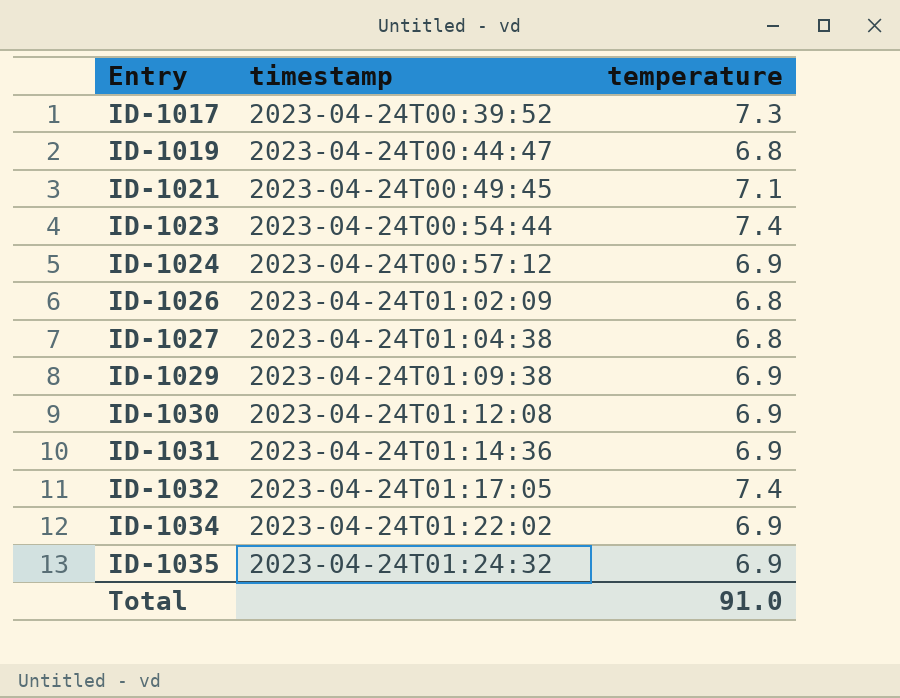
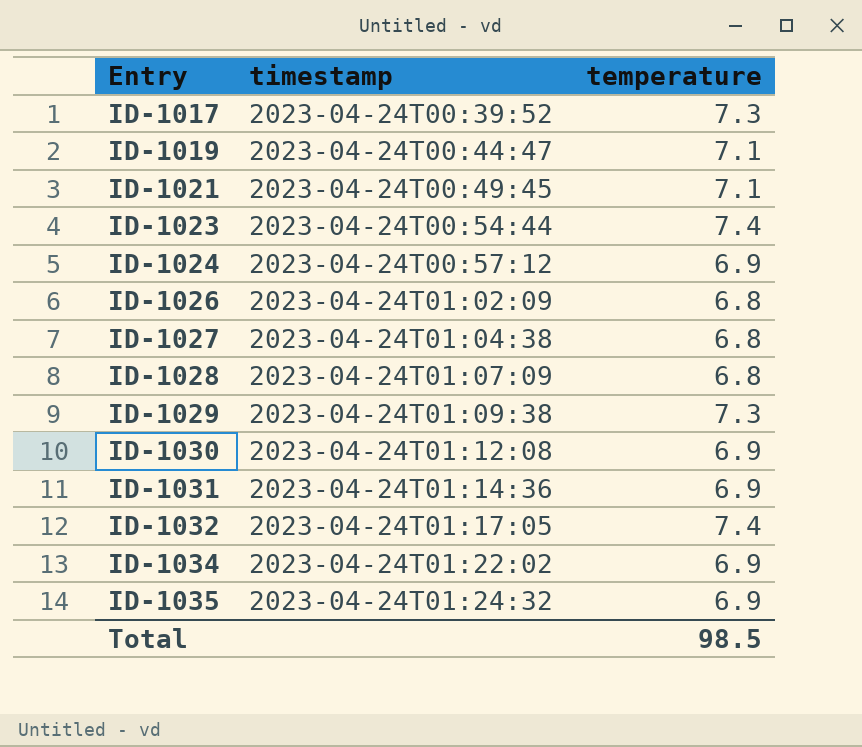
ID-1019 | temperature: 6.8 -> 7.1
row ID-1028: none -> 2023-04-24T01:07:09 | 6.8
ID-1029 | temperature: 6.9 -> 7.3
Total | temperature: 91.0 -> 98.5

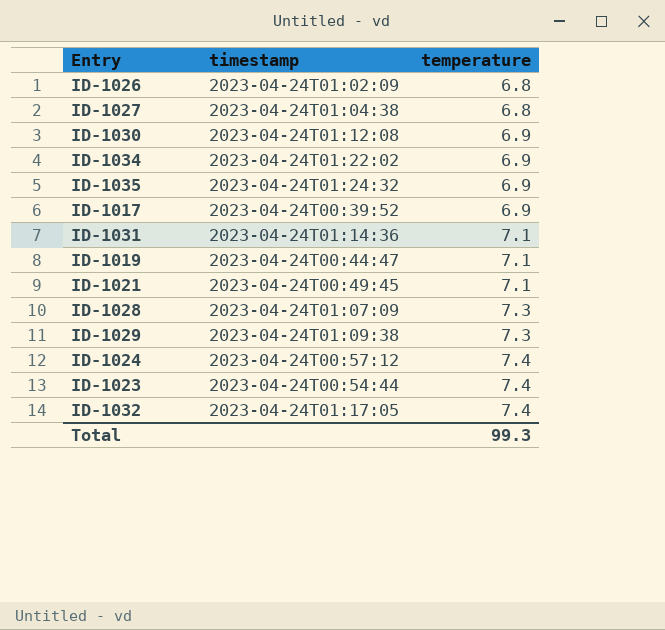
row order: Entry ascending -> temperature ascending
ID-1017 | temperature: 7.3 -> 6.9
ID-1031 | temperature: 6.9 -> 7.1
ID-1028 | temperature: 6.8 -> 7.3
ID-1024 | temperature: 6.9 -> 7.4
Total | temperature: 98.5 -> 99.3

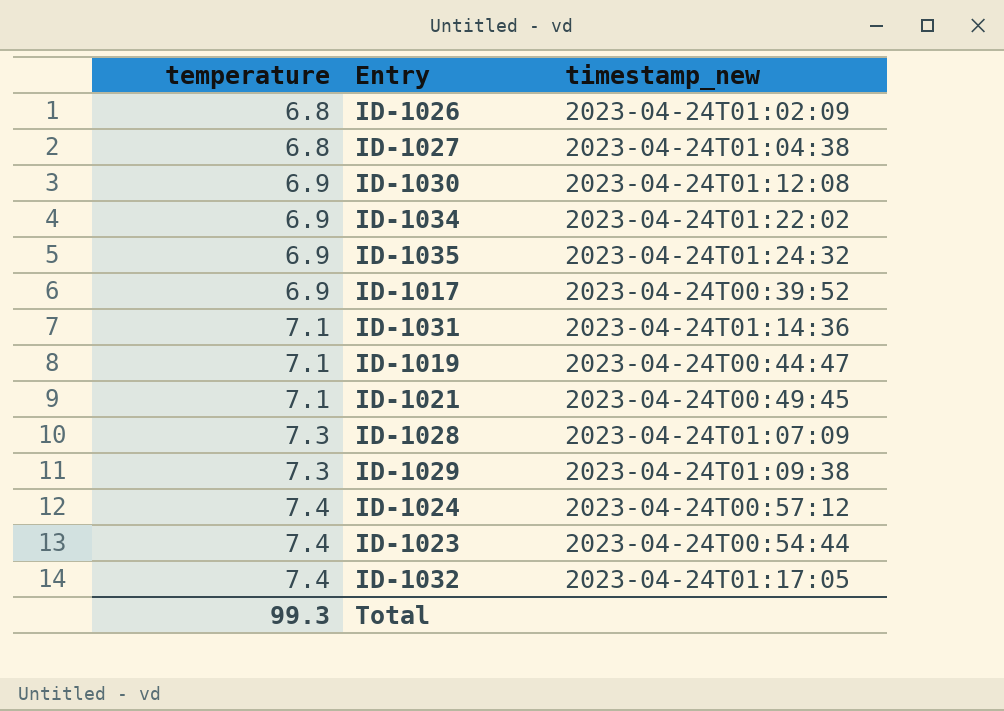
column temperature | position: 3 -> 1
column name: timestamp -> timestamp_new

